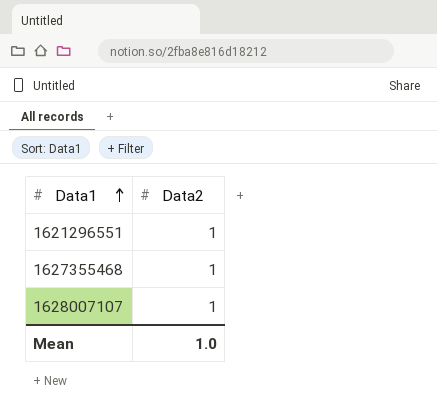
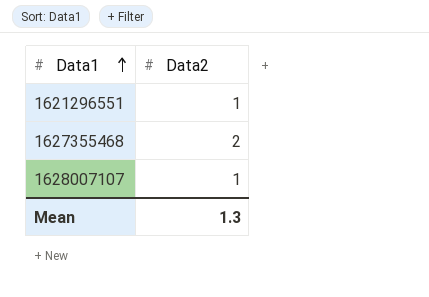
1627355468 | Data2: 1 -> 2
Mean | Data2: 1.0 -> 1.3

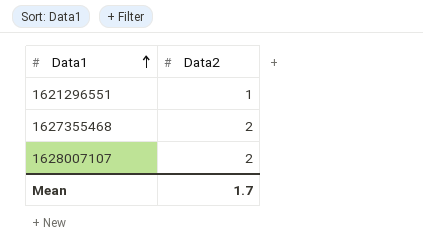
1628007107 | Data2: 1 -> 2
Mean | Data2: 1.3 -> 1.7

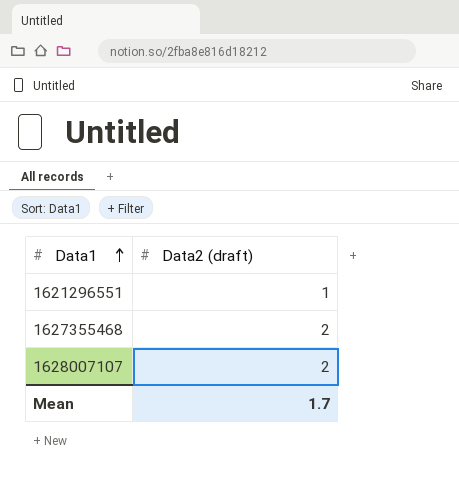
column name: Data2 -> Data2 (draft)

